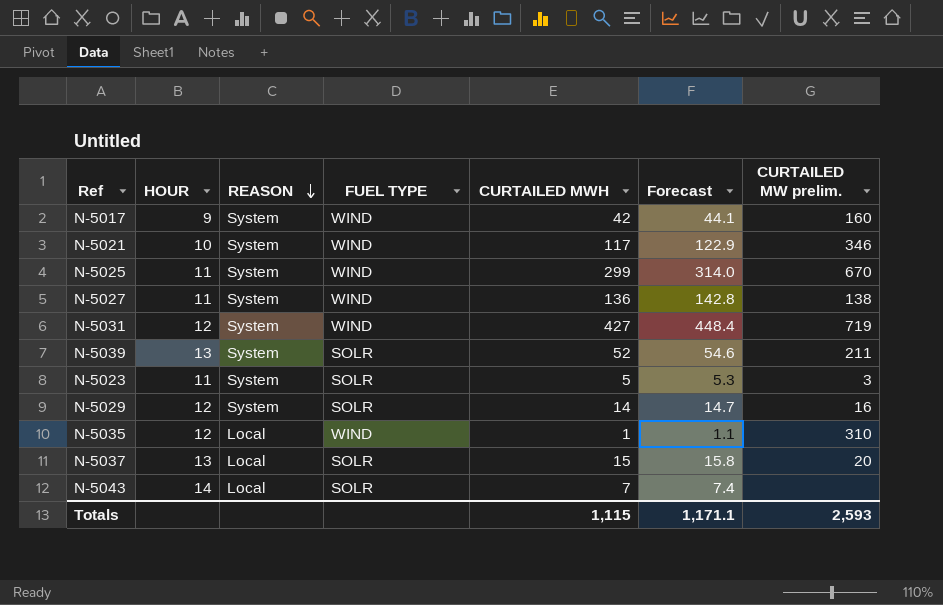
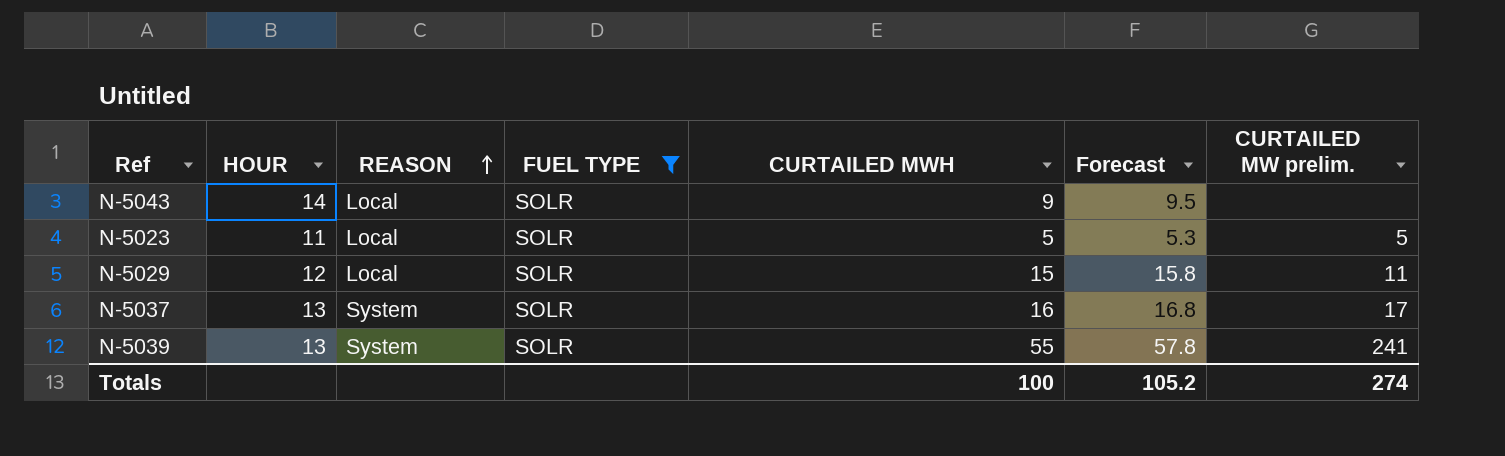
filter: none -> FUEL TYPE = SOLR
row order: REASON descending -> REASON ascending
N-5043 | CURTAILED MWH: 7 -> 9
N-5043 | Forecast: 7.4 -> 9.5
N-5023 | REASON: System -> Local
N-5023 | CURTAILED MW prelim.: 3 -> 5
N-5029 | REASON: System -> Local
N-5029 | CURTAILED MWH: 14 -> 15
N-5029 | Forecast: 14.7 -> 15.8
N-5029 | CURTAILED MW prelim.: 16 -> 11
N-5037 | REASON: Local -> System
N-5037 | CURTAILED MWH: 15 -> 16
N-5037 | Forecast: 15.8 -> 16.8
N-5037 | CURTAILED MW prelim.: 20 -> 17
N-5039 | CURTAILED MWH: 52 -> 55
N-5039 | Forecast: 54.6 -> 57.8
N-5039 | CURTAILED MW prelim.: 211 -> 241
Totals | CURTAILED MWH: 1,115 -> 100
Totals | Forecast: 1,171.1 -> 105.2
Totals | CURTAILED MW prelim.: 2,593 -> 274

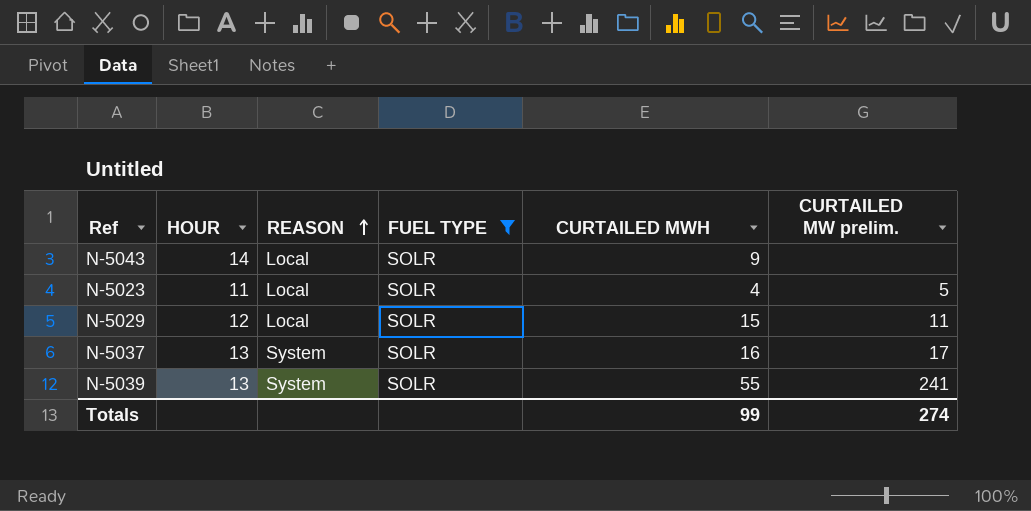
column Forecast | formula: [CURTAILED MWH] * 1.05 -> none
N-5023 | CURTAILED MWH: 5 -> 4
Totals | CURTAILED MWH: 100 -> 99

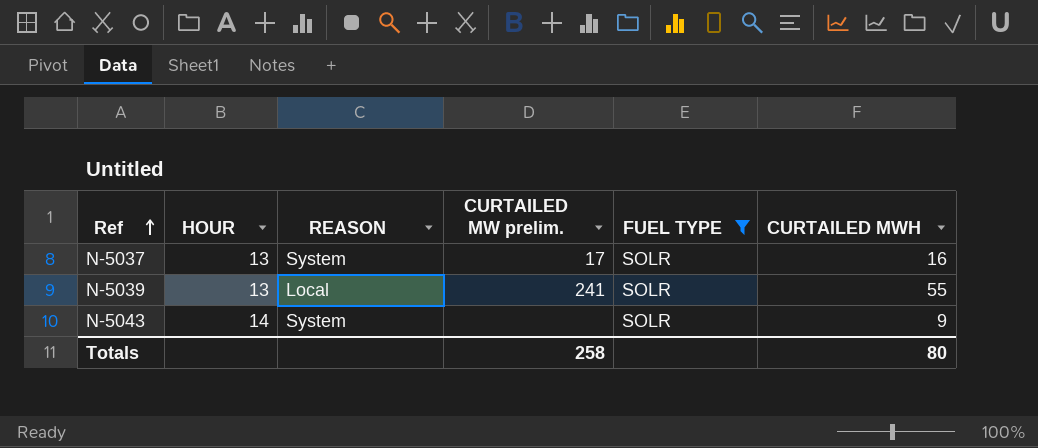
row order: REASON ascending -> Ref ascending
column CURTAILED MW prelim. | position: 6 -> 4
row N-5023: 11 | Local | SOLR | 4 | 5 -> none
row N-5029: 12 | Local | SOLR | 15 | 11 -> none
N-5039 | REASON: System -> Local
N-5043 | REASON: Local -> System
Totals | CURTAILED MW prelim.: 274 -> 258
Totals | CURTAILED MWH: 99 -> 80

